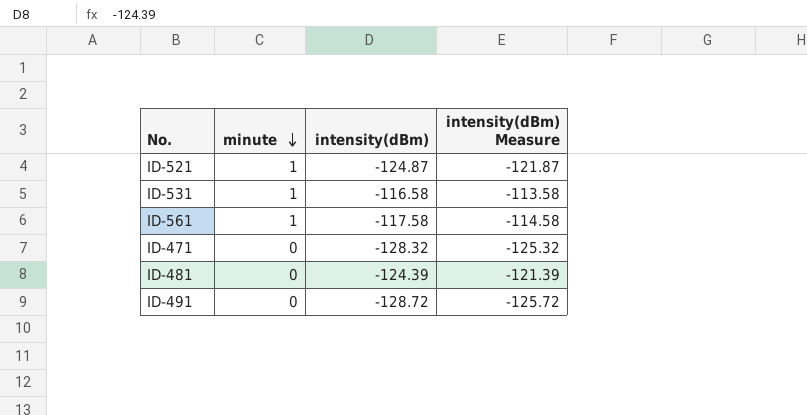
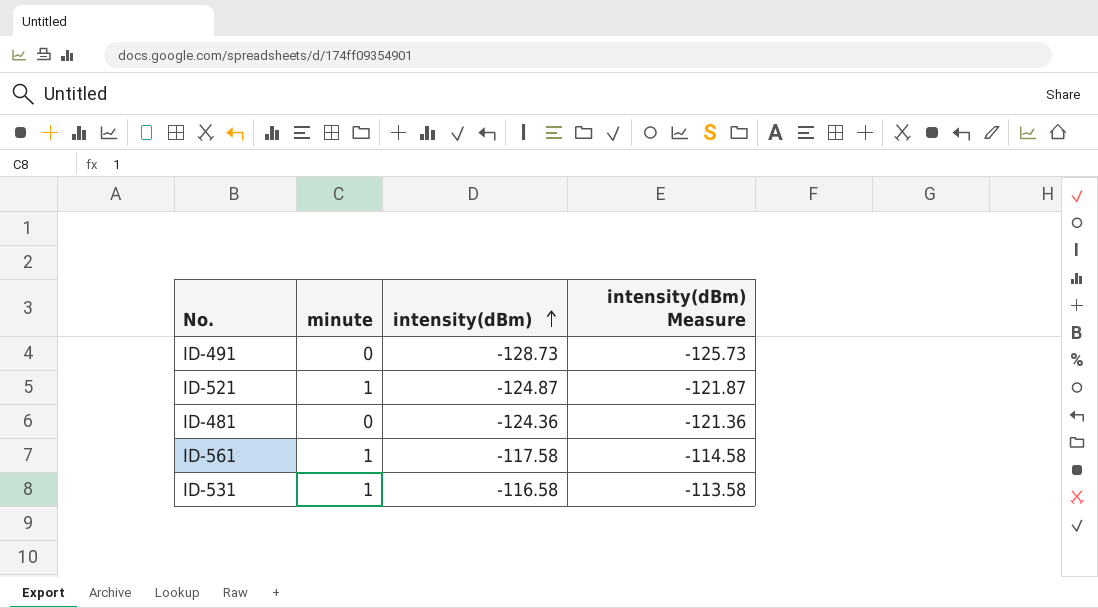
row order: minute descending -> intensity(dBm) ascending
row ID-471: 0 | -128.32 | -125.32 -> none
ID-491 | intensity(dBm): -128.72 -> -128.73
ID-491 | intensity(dBm) Measure: -125.72 -> -125.73
ID-481 | intensity(dBm): -124.39 -> -124.36
ID-481 | intensity(dBm) Measure: -121.39 -> -121.36

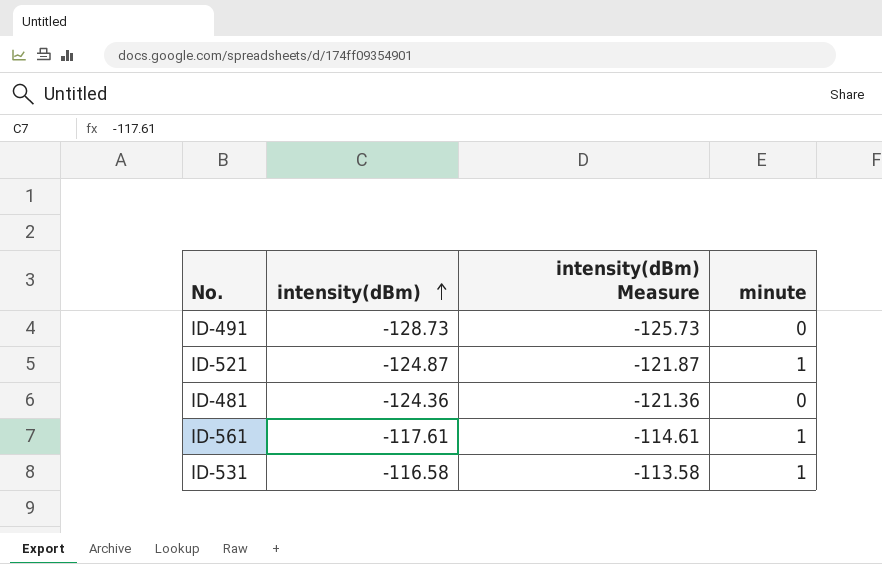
column minute | position: 2 -> 4
ID-561 | intensity(dBm): -117.58 -> -117.61
ID-561 | intensity(dBm) Measure: -114.58 -> -114.61

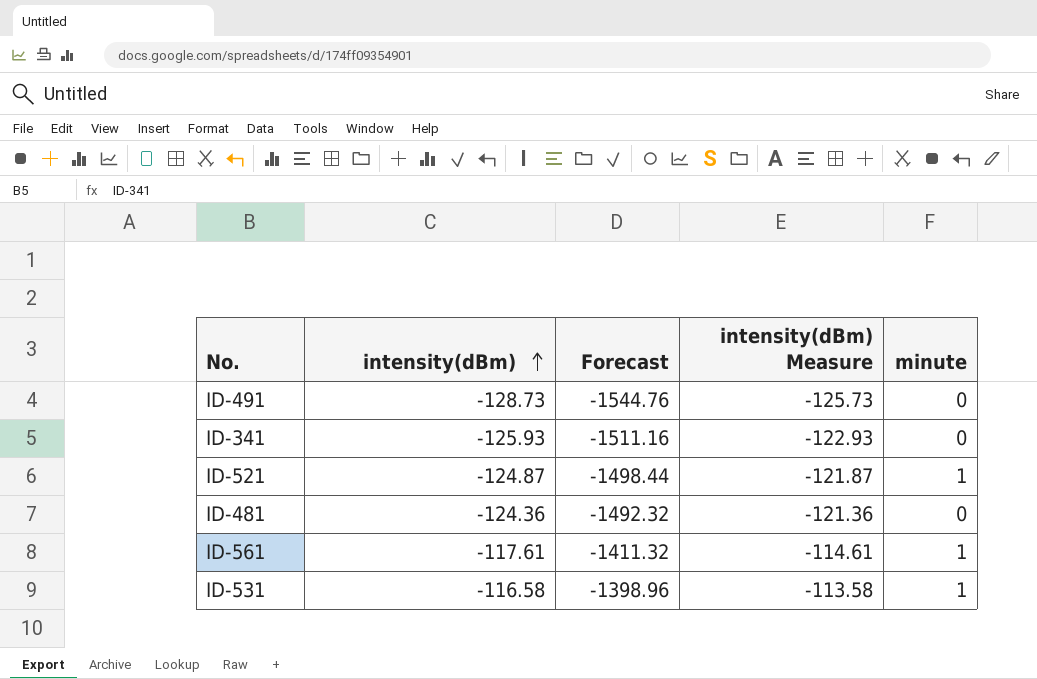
column Forecast | formula: none -> [intensity(dBm)] * 12
row ID-341: none -> -125.93 | -1511.16 | -122.93 | 0

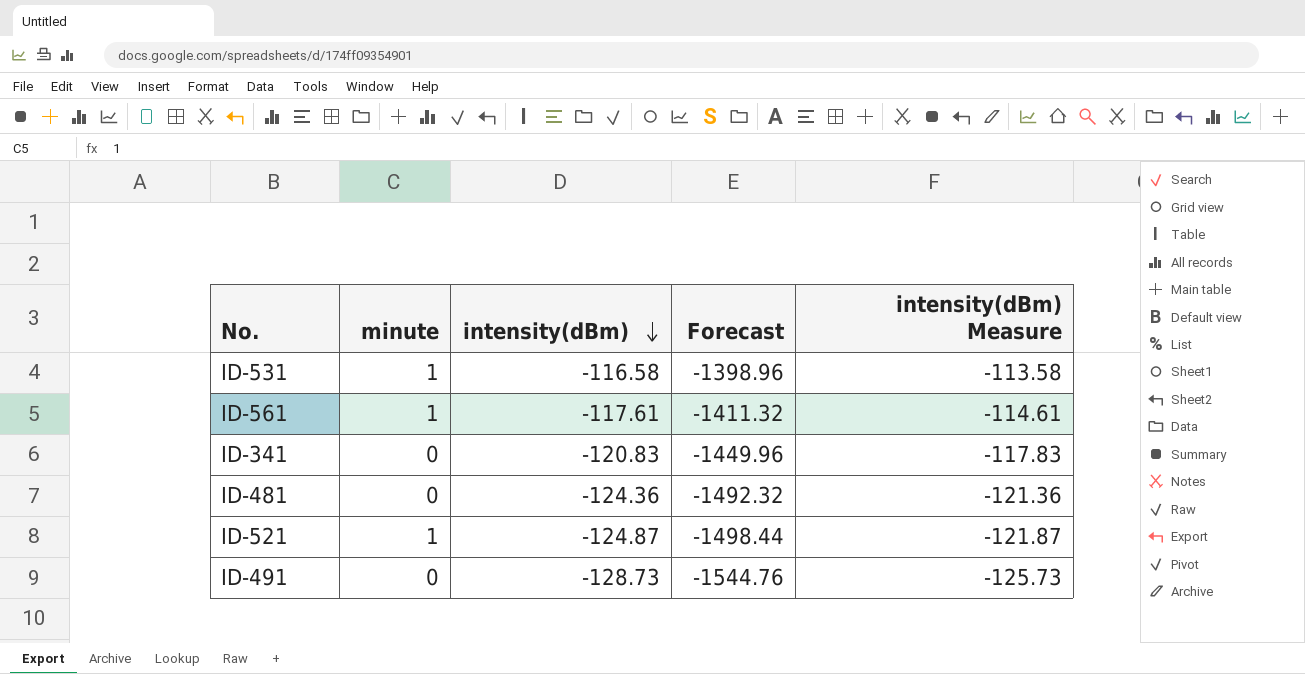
row order: intensity(dBm) ascending -> intensity(dBm) descending
column minute | position: 5 -> 2
ID-341 | intensity(dBm): -125.93 -> -120.83
ID-341 | Forecast: -1511.16 -> -1449.96
ID-341 | intensity(dBm) Measure: -122.93 -> -117.83

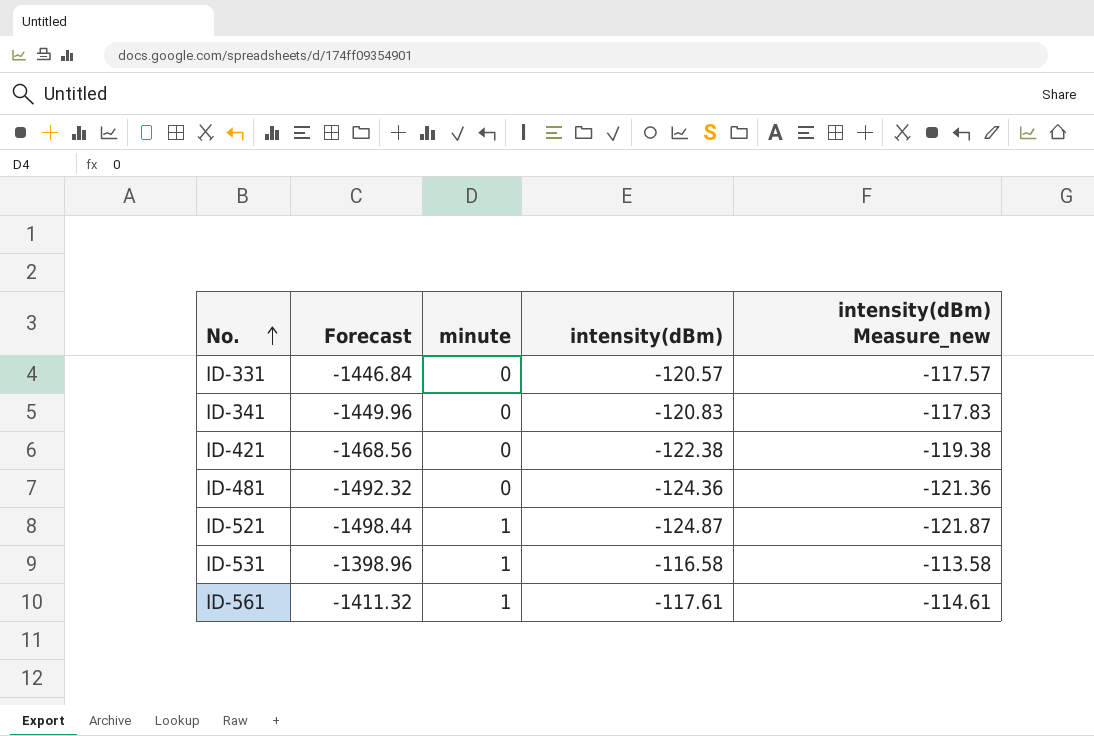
row order: intensity(dBm) descending -> No. ascending
column Forecast | position: 4 -> 2
column name: intensity(dBm) Measure -> intensity(dBm) Measure_new
row ID-491: 0 | -128.73 | -1544.76 | -125.73 -> none
row ID-331: none -> -1446.84 | 0 | -120.57 | -117.57
row ID-421: none -> -1468.56 | 0 | -122.38 | -119.38

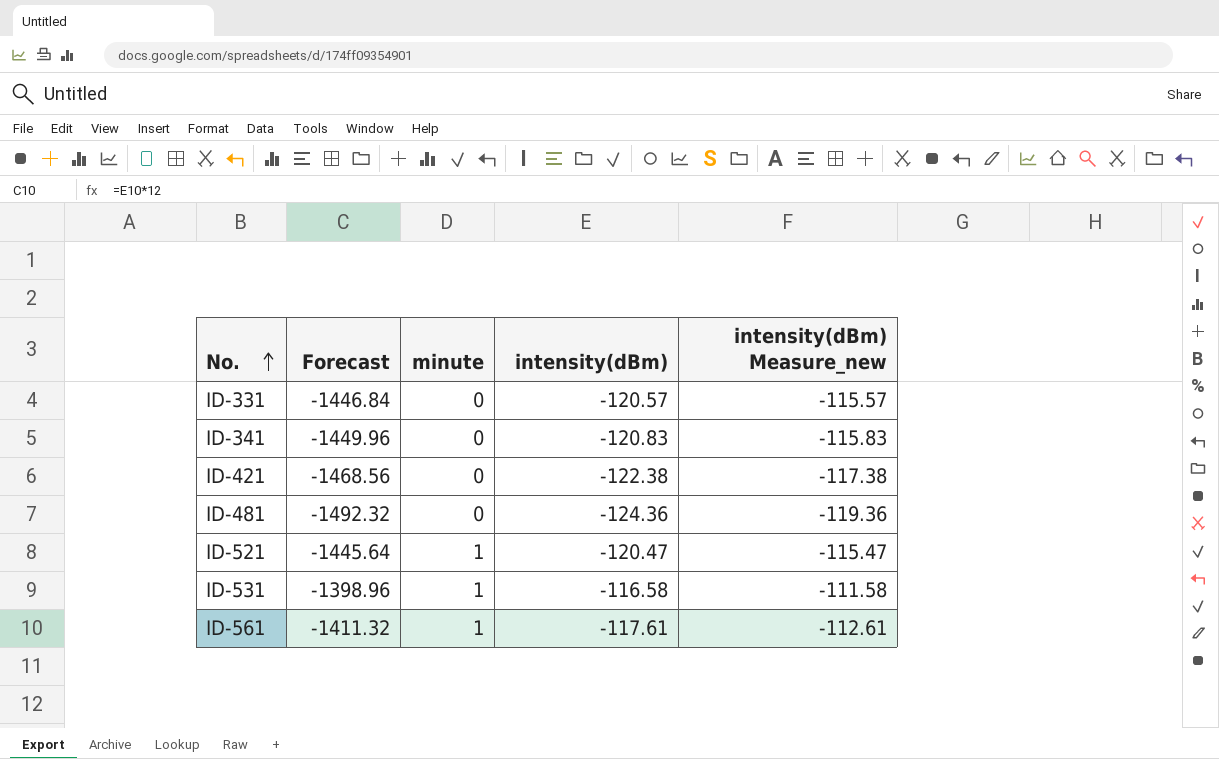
column intensity(dBm) Measure_new | formula: [intensity(dBm)] + 3 -> [intensity(dBm)] + 5
ID-521 | Forecast: -1498.44 -> -1445.64
ID-521 | intensity(dBm): -124.87 -> -120.47

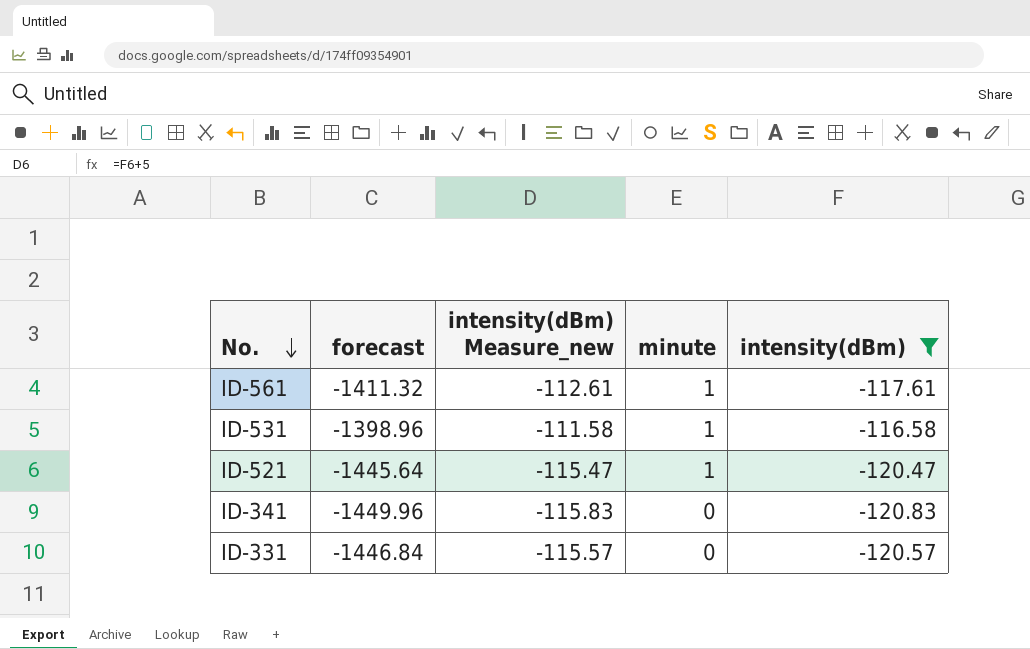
filter: none -> intensity(dBm) >= -120.83
row order: No. ascending -> No. descending
column name: Forecast -> forecast
column intensity(dBm) Measure_new | position: 5 -> 3

